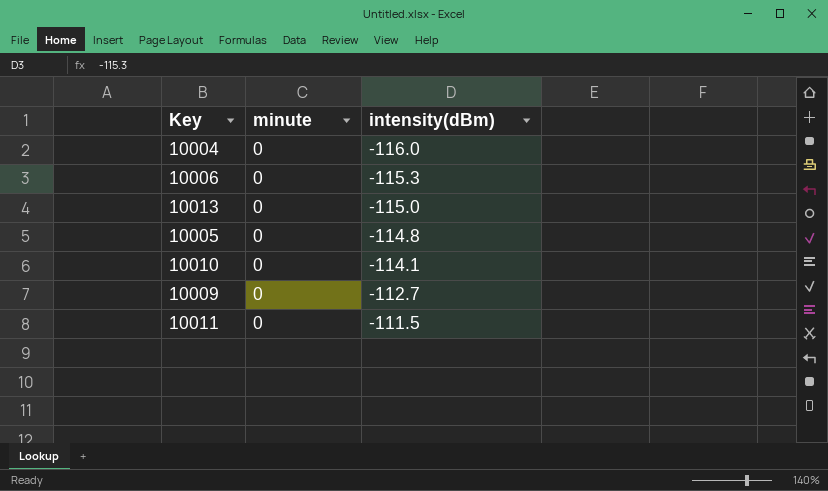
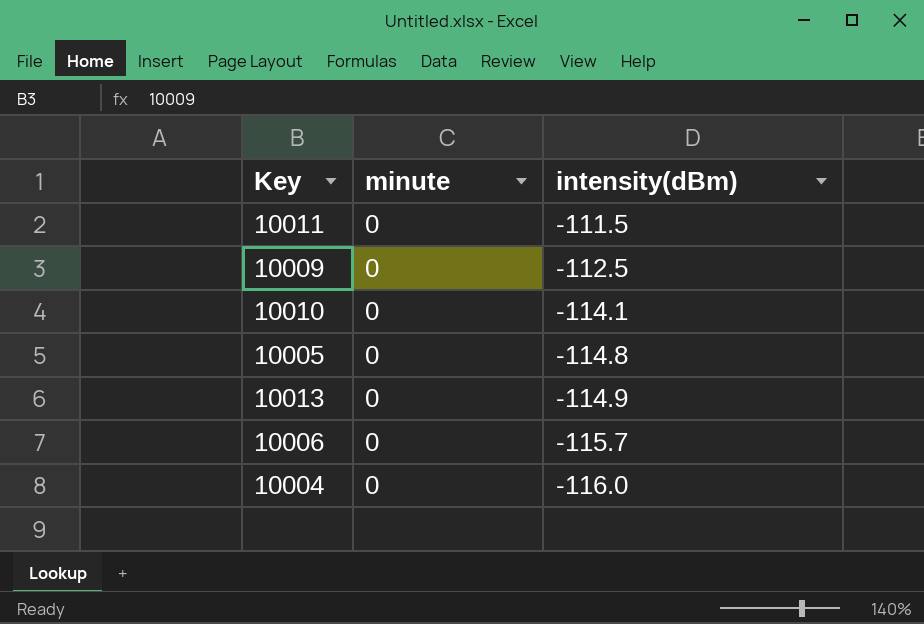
row order: intensity(dBm) ascending -> intensity(dBm) descending
10009 | intensity(dBm): -112.7 -> -112.5
10013 | intensity(dBm): -115.0 -> -114.9
10006 | intensity(dBm): -115.3 -> -115.7

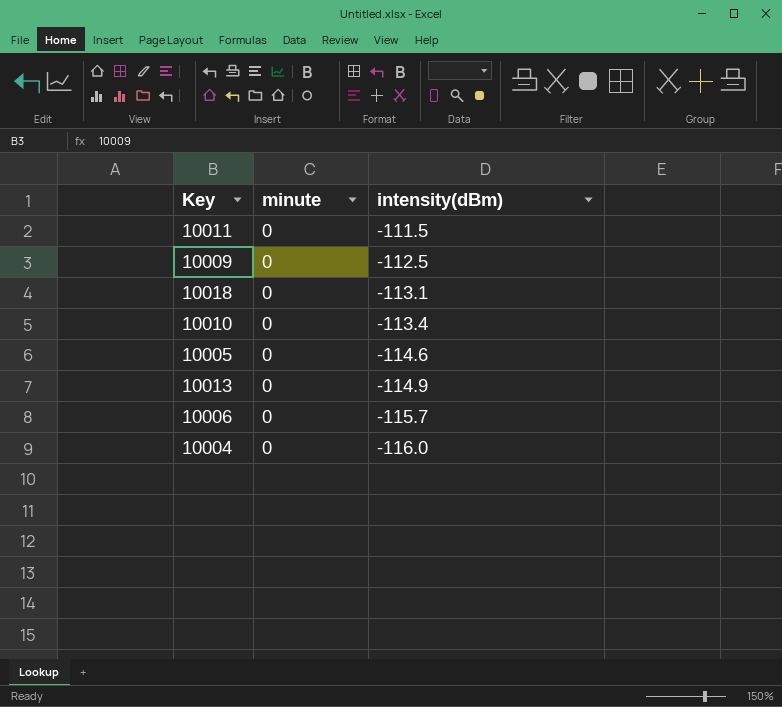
row 10018: none -> 0 | -113.1
10010 | intensity(dBm): -114.1 -> -113.4
10005 | intensity(dBm): -114.8 -> -114.6

